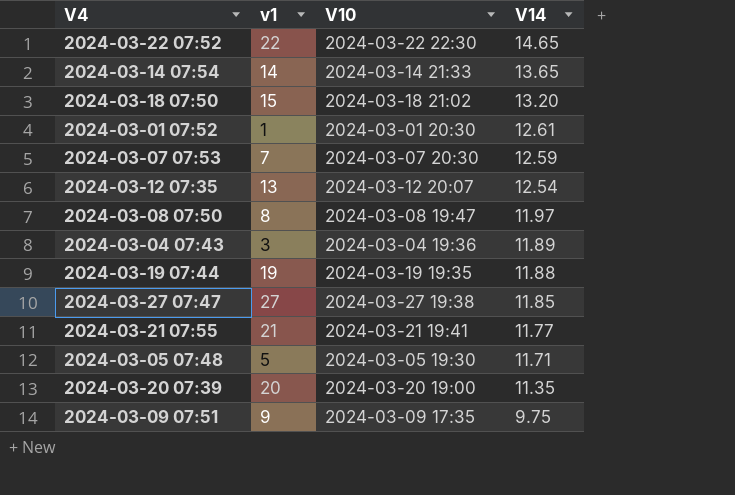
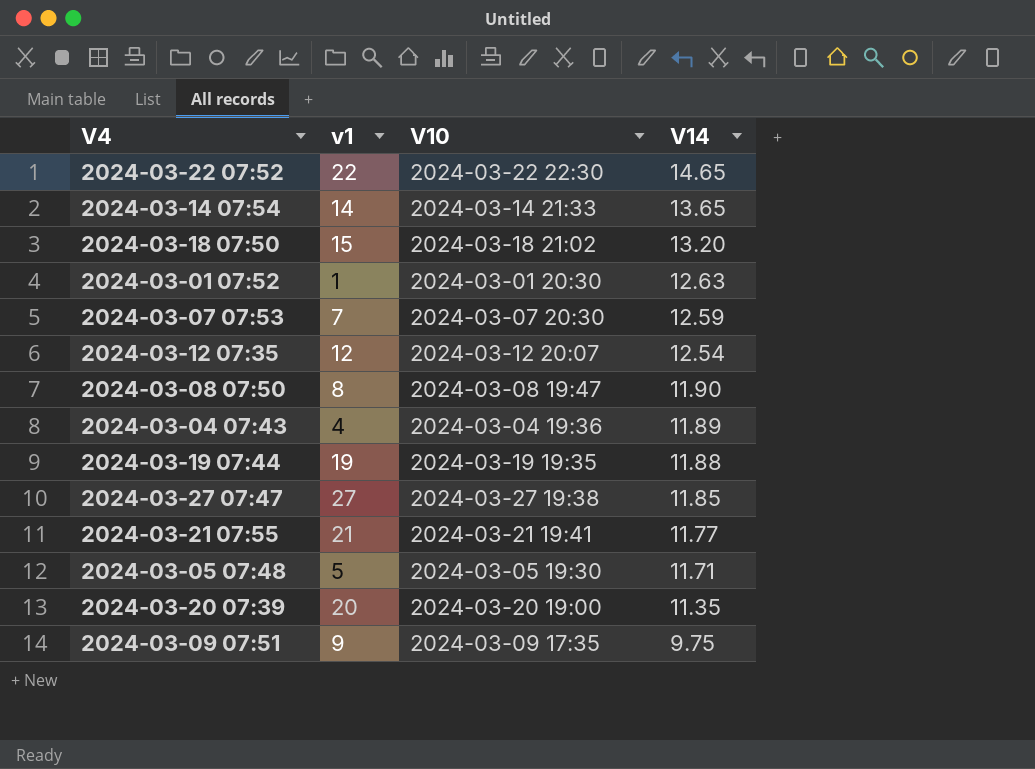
2024-03-01 07:52 | V14: 12.61 -> 12.63
2024-03-12 07:35 | v1: 13 -> 12
2024-03-08 07:50 | V14: 11.97 -> 11.90
2024-03-04 07:43 | v1: 3 -> 4

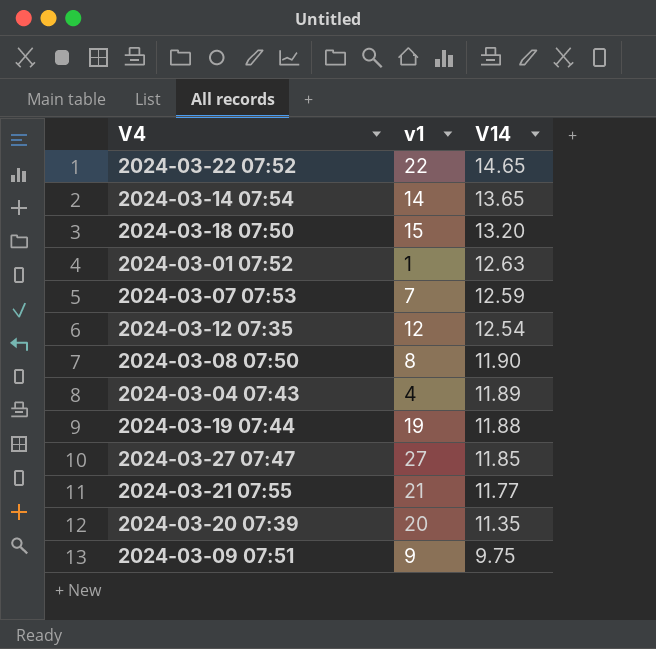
column V10 | position: 3 -> none
row 2024-03-05 07:48: 5 | 2024-03-05 19:30 | 11.71 -> none

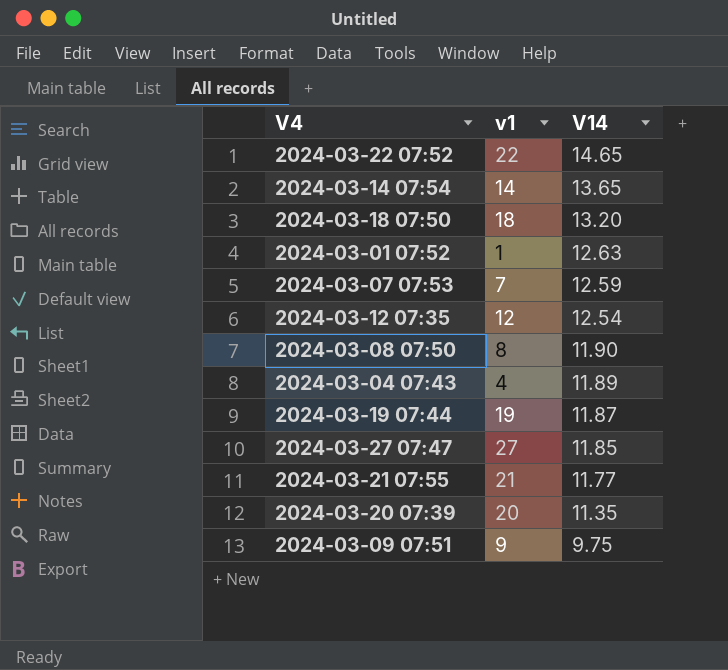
2024-03-18 07:50 | v1: 15 -> 18
2024-03-19 07:44 | V14: 11.88 -> 11.87

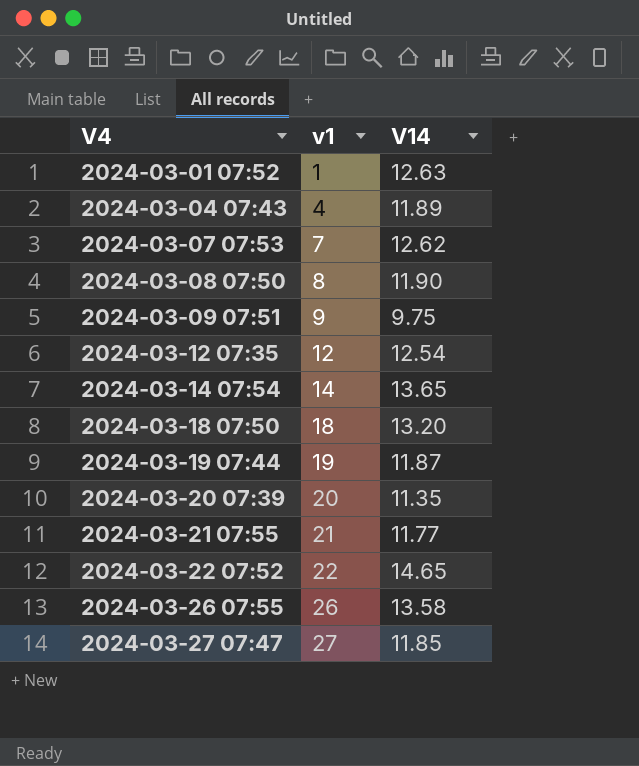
row order: V14 descending -> V4 ascending
2024-03-07 07:53 | V14: 12.59 -> 12.62
row 2024-03-26 07:55: none -> 26 | 13.58

